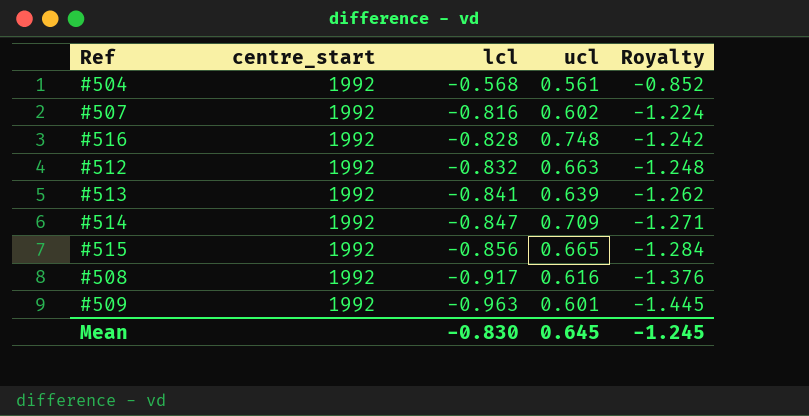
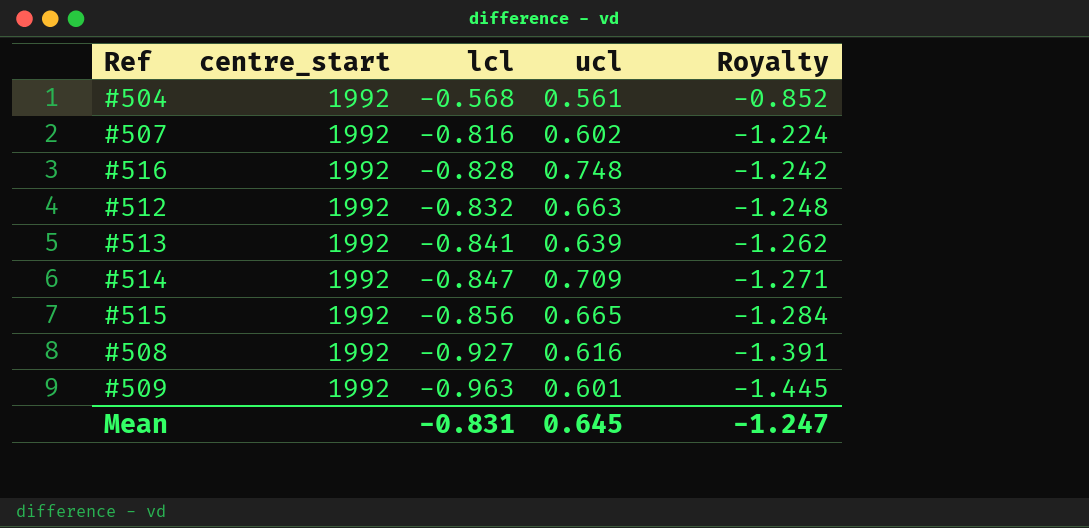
#508 | lcl: -0.917 -> -0.927
#508 | Royalty: -1.376 -> -1.391
Mean | lcl: -0.830 -> -0.831
Mean | Royalty: -1.245 -> -1.247

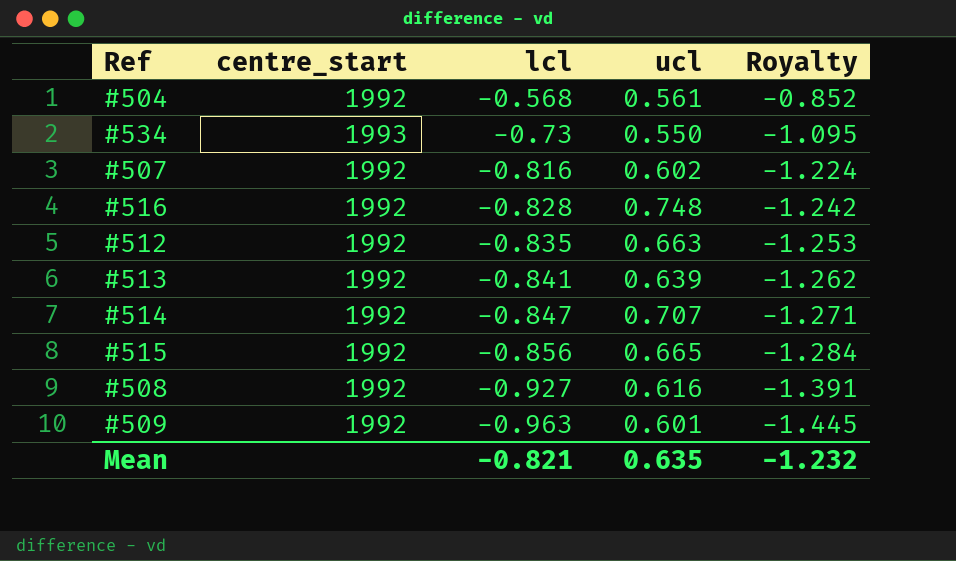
row #534: none -> 1993 | -0.73 | 0.550 | -1.095
#512 | lcl: -0.832 -> -0.835
#512 | Royalty: -1.248 -> -1.253
#514 | ucl: 0.709 -> 0.707
Mean | lcl: -0.831 -> -0.821
Mean | ucl: 0.645 -> 0.635
Mean | Royalty: -1.247 -> -1.232

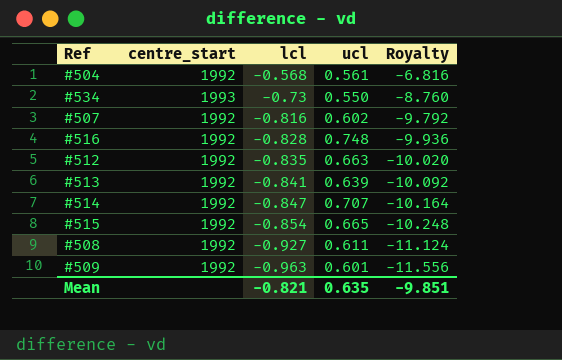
column Royalty | formula: [lcl] * 1.5 -> [lcl] * 12
#515 | lcl: -0.856 -> -0.854
#508 | ucl: 0.616 -> 0.611
Mean | Royalty: -1.232 -> -9.851

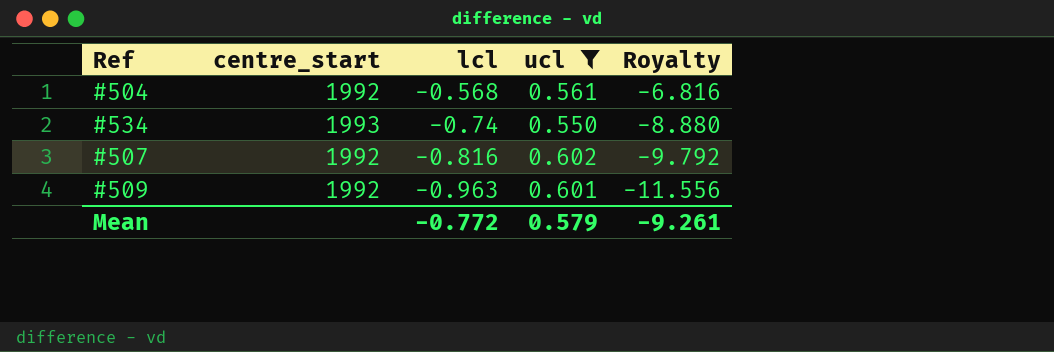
filter: none -> ucl <= 0.602
#534 | lcl: -0.73 -> -0.74
#534 | Royalty: -8.760 -> -8.880
Mean | lcl: -0.821 -> -0.772
Mean | ucl: 0.635 -> 0.579
Mean | Royalty: -9.851 -> -9.261

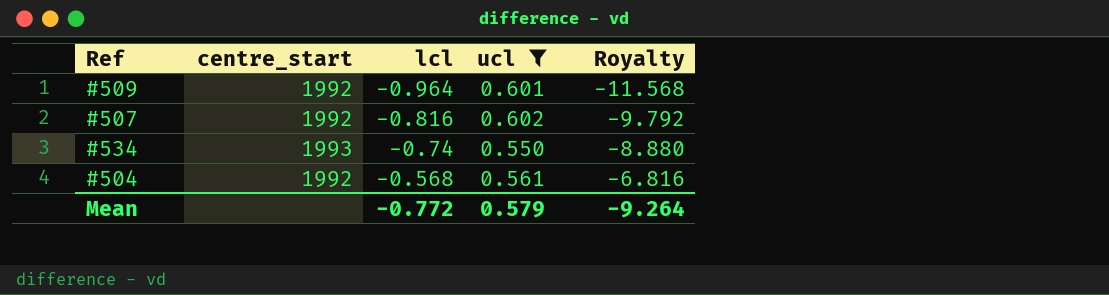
row order: lcl descending -> lcl ascending
#509 | lcl: -0.963 -> -0.964
#509 | Royalty: -11.556 -> -11.568
Mean | Royalty: -9.261 -> -9.264

